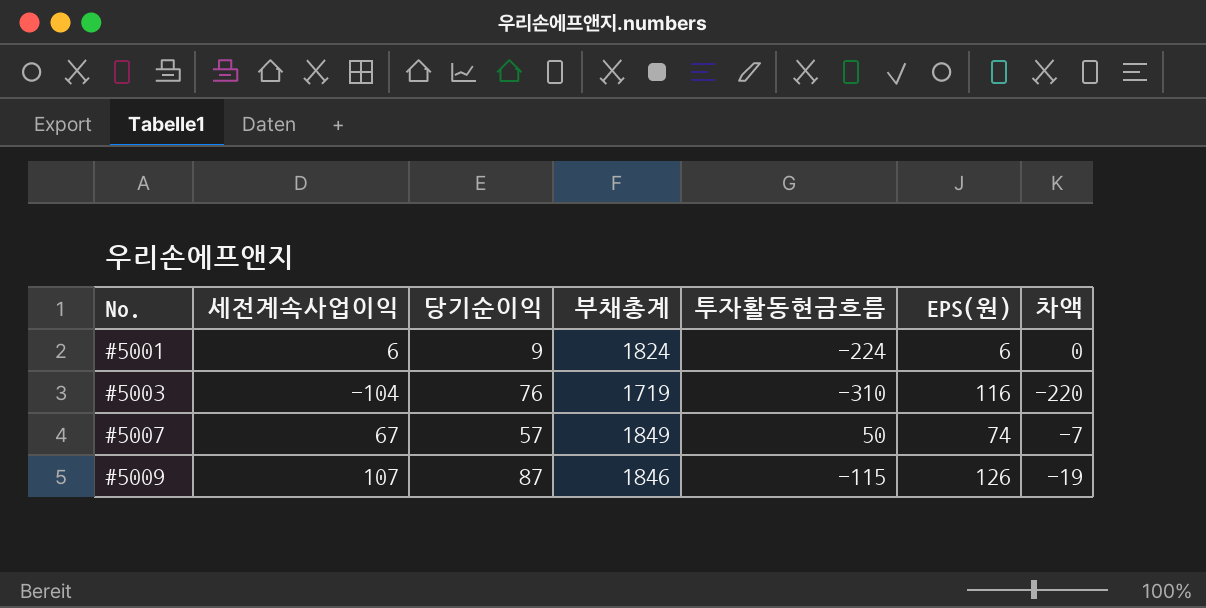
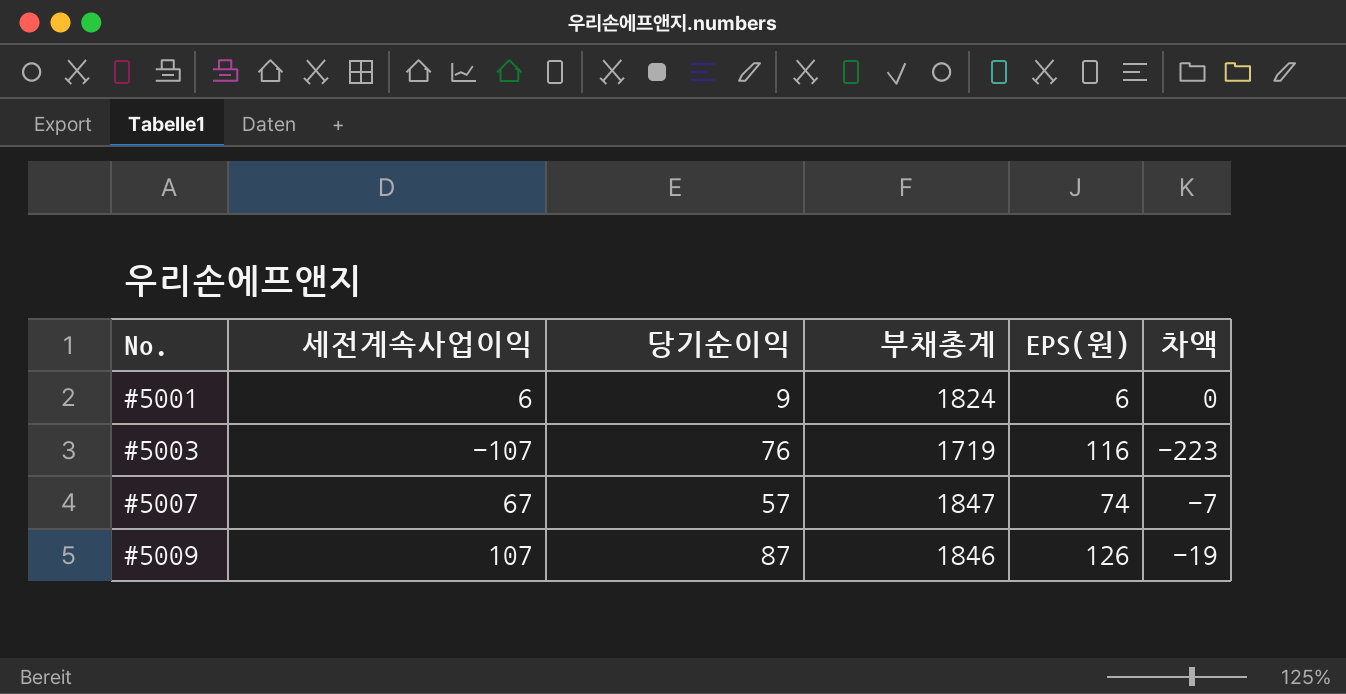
column 투자활동현금흐름 | position: 5 -> none
#5003 | 세전계속사업이익: -104 -> -107
#5003 | 차액: -220 -> -223
#5007 | 부채총계: 1849 -> 1847

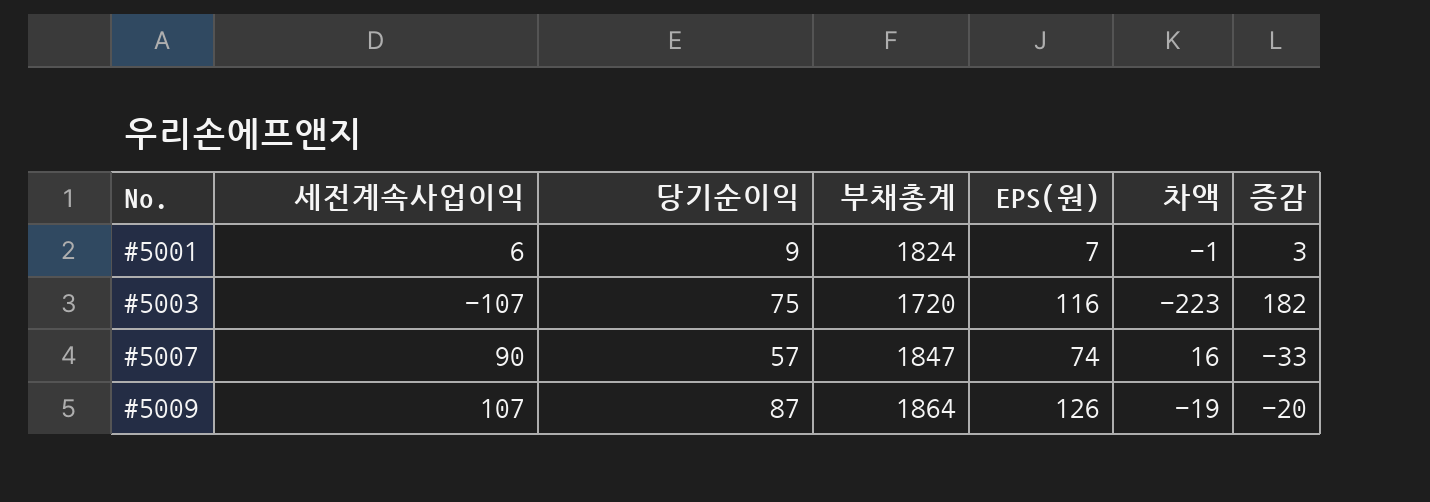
column 증감 | formula: none -> [당기순이익] - [세전계속사업이익]
#5001 | EPS(원): 6 -> 7
#5001 | 차액: 0 -> -1
#5003 | 당기순이익: 76 -> 75
#5003 | 부채총계: 1719 -> 1720
#5007 | 세전계속사업이익: 67 -> 90
#5007 | 차액: -7 -> 16
#5009 | 부채총계: 1846 -> 1864

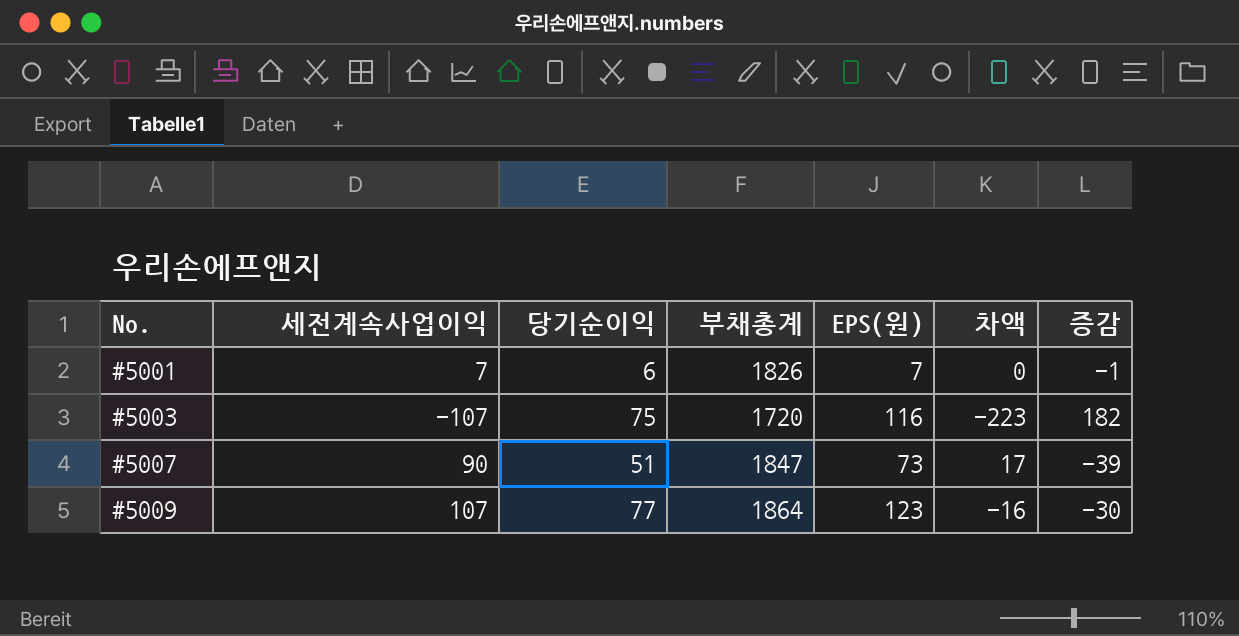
#5001 | 세전계속사업이익: 6 -> 7
#5001 | 당기순이익: 9 -> 6
#5001 | 부채총계: 1824 -> 1826
#5001 | 차액: -1 -> 0
#5001 | 증감: 3 -> -1
#5007 | 당기순이익: 57 -> 51
#5007 | EPS(원): 74 -> 73
#5007 | 차액: 16 -> 17
#5007 | 증감: -33 -> -39
#5009 | 당기순이익: 87 -> 77
#5009 | EPS(원): 126 -> 123
#5009 | 차액: -19 -> -16
#5009 | 증감: -20 -> -30

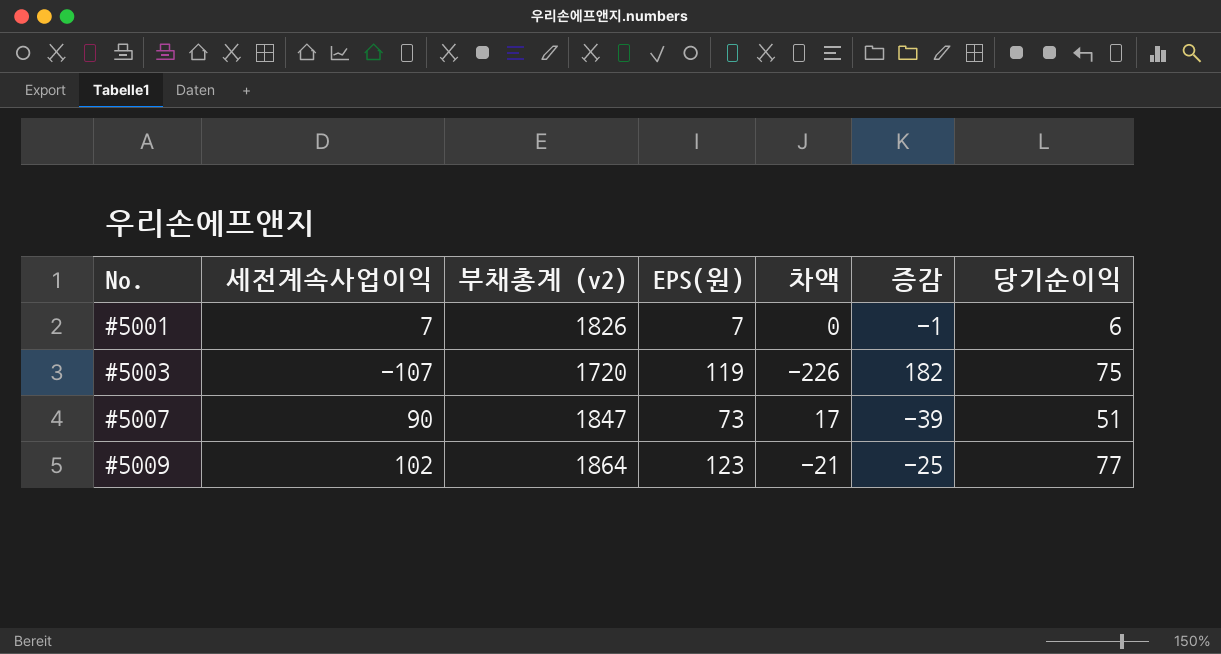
column name: 부채총계 -> 부채총계 (v2)
column 당기순이익 | position: 3 -> 7
#5003 | EPS(원): 116 -> 119
#5003 | 차액: -223 -> -226
#5009 | 세전계속사업이익: 107 -> 102
#5009 | 차액: -16 -> -21
#5009 | 증감: -30 -> -25

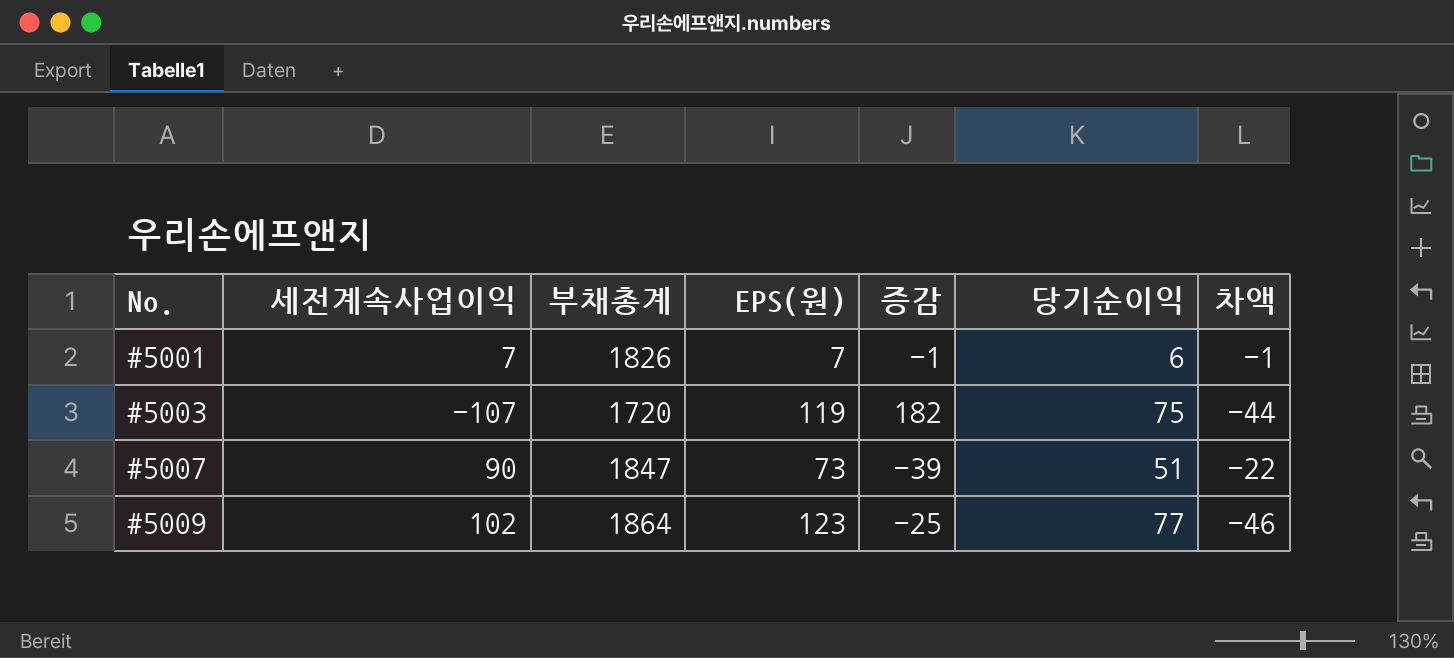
column name: 부채총계 (v2) -> 부채총계
column 차액 | formula: [세전계속사업이익] - [EPS(원)] -> [당기순이익] - [EPS(원)]
column 차액 | position: 5 -> 7

